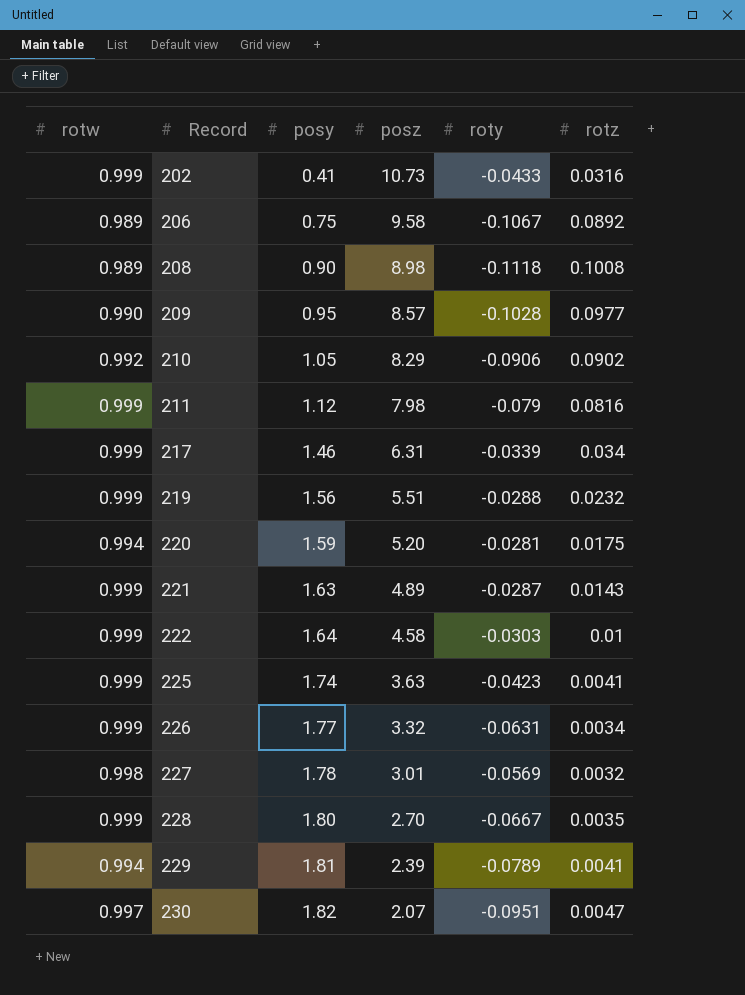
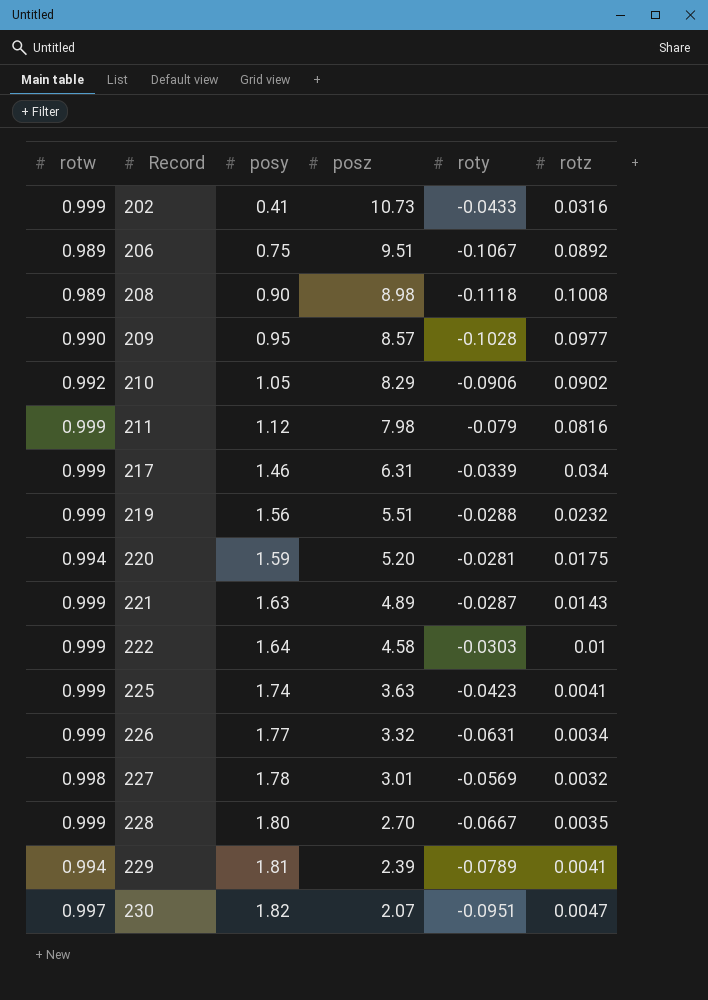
206 | posz: 9.58 -> 9.51

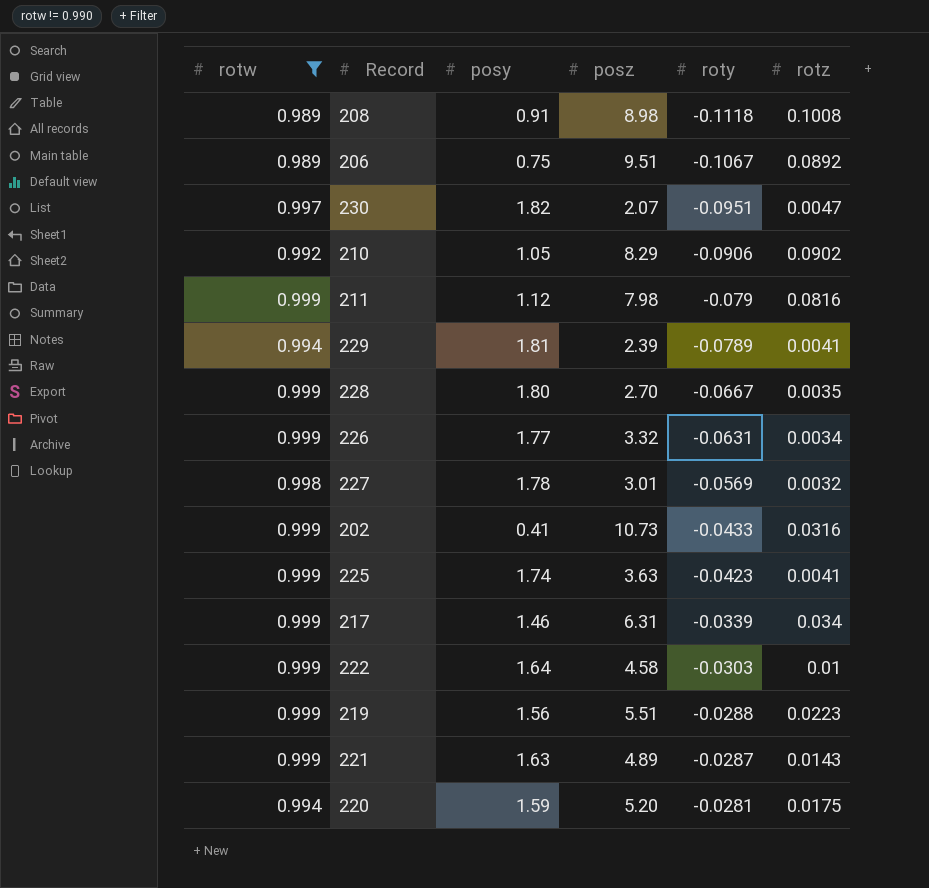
filter: none -> rotw != 0.990
row order: Record ascending -> roty ascending
208 | posy: 0.90 -> 0.91
219 | rotz: 0.0232 -> 0.0223

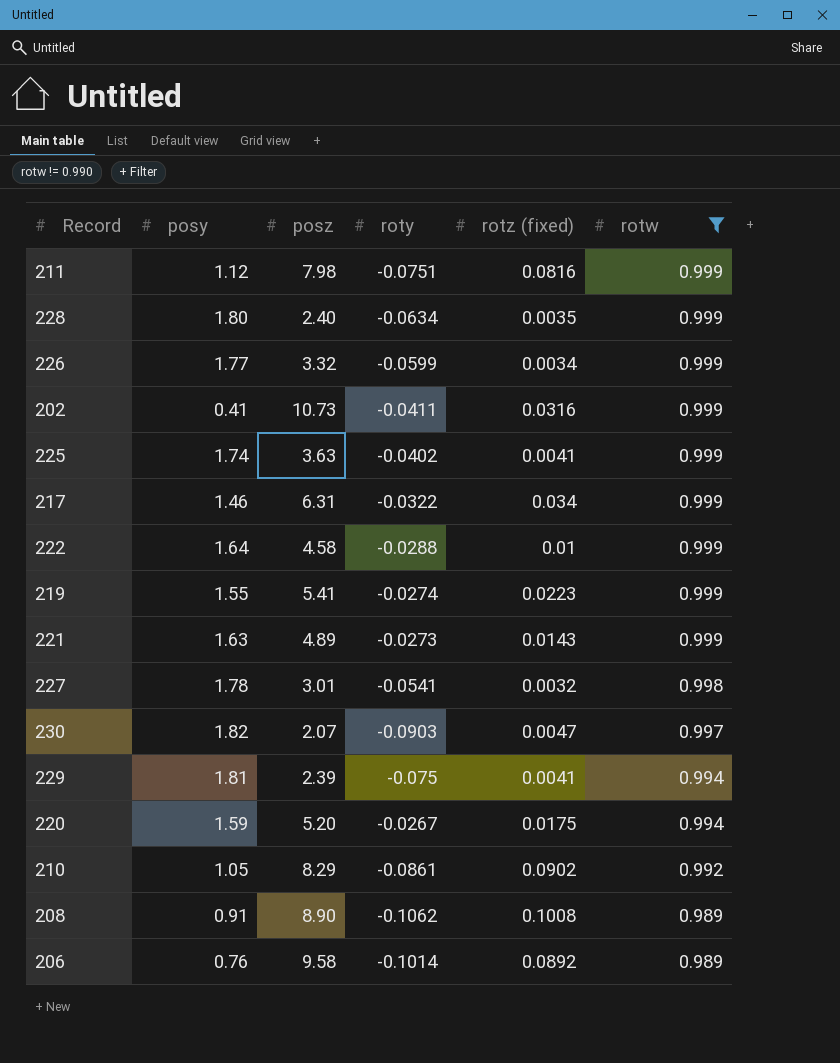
row order: roty ascending -> rotw descending
column name: rotz -> rotz (fixed)
column rotw | position: 1 -> 6
211 | roty: -0.079 -> -0.0751
228 | posz: 2.70 -> 2.40
228 | roty: -0.0667 -> -0.0634
226 | roty: -0.0631 -> -0.0599
202 | roty: -0.0433 -> -0.0411
225 | roty: -0.0423 -> -0.0402
217 | roty: -0.0339 -> -0.0322
222 | roty: -0.0303 -> -0.0288
219 | posy: 1.56 -> 1.55
219 | posz: 5.51 -> 5.41
219 | roty: -0.0288 -> -0.0274
221 | roty: -0.0287 -> -0.0273
227 | roty: -0.0569 -> -0.0541
230 | roty: -0.0951 -> -0.0903
229 | roty: -0.0789 -> -0.075
220 | roty: -0.0281 -> -0.0267
210 | roty: -0.0906 -> -0.0861
208 | posz: 8.98 -> 8.90
208 | roty: -0.1118 -> -0.1062
206 | posy: 0.75 -> 0.76
206 | posz: 9.51 -> 9.58
206 | roty: -0.1067 -> -0.1014

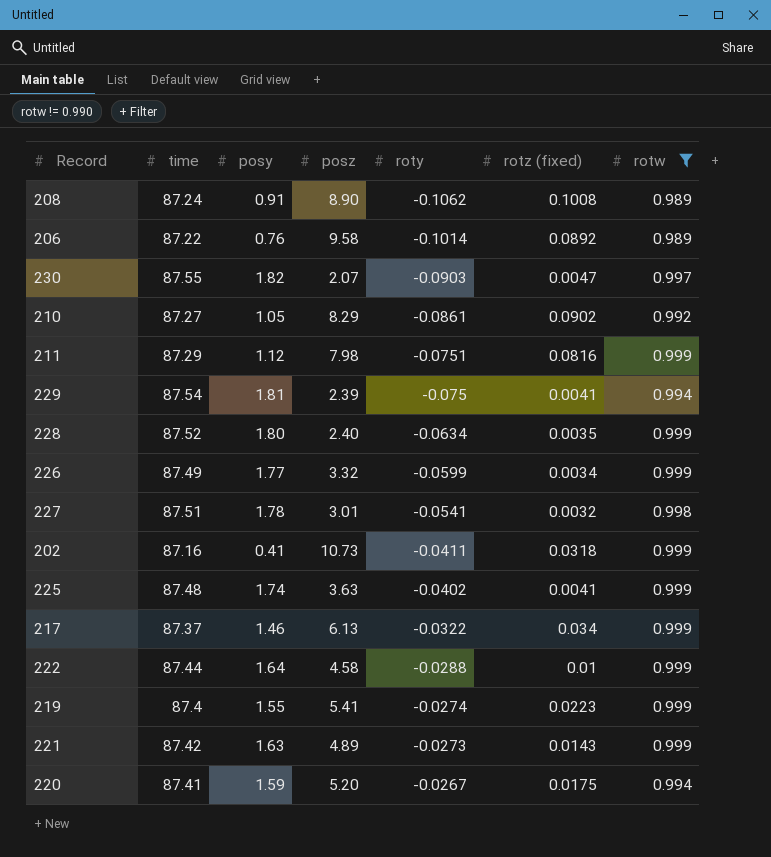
row order: rotw descending -> roty ascending
column time | position: none -> 2
202 | rotz (fixed): 0.0316 -> 0.0318
217 | posz: 6.31 -> 6.13

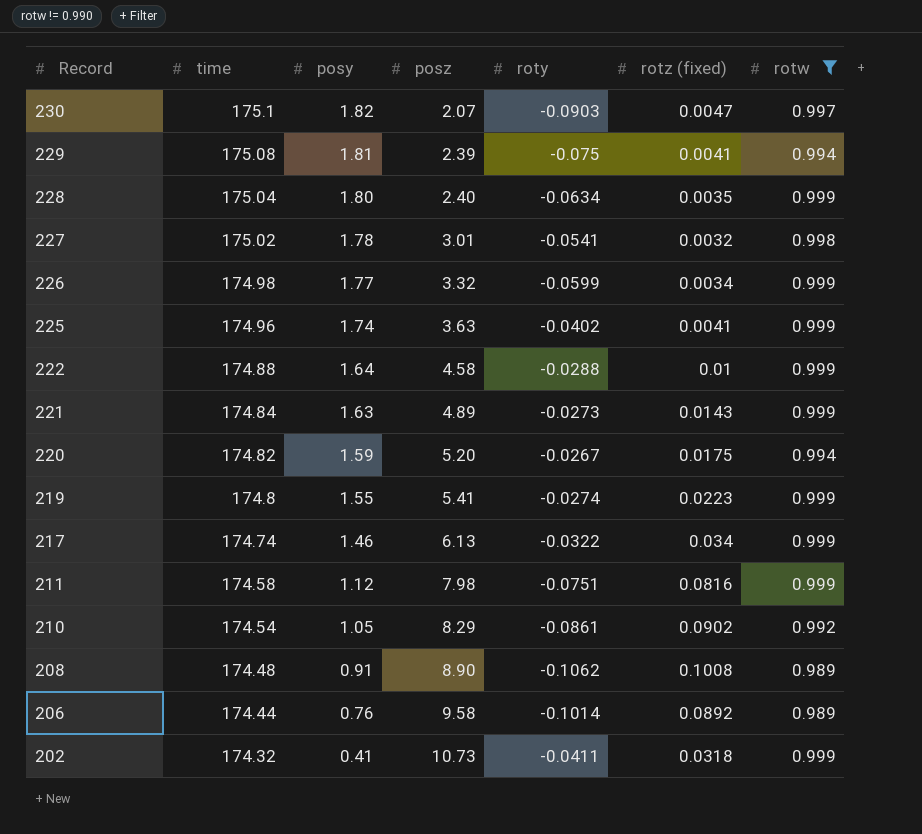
row order: roty ascending -> Record descending
230 | time: 87.55 -> 175.1
229 | time: 87.54 -> 175.08
228 | time: 87.52 -> 175.04
227 | time: 87.51 -> 175.02
226 | time: 87.49 -> 174.98
225 | time: 87.48 -> 174.96
222 | time: 87.44 -> 174.88
221 | time: 87.42 -> 174.84
220 | time: 87.41 -> 174.82
219 | time: 87.4 -> 174.8
217 | time: 87.37 -> 174.74
211 | time: 87.29 -> 174.58
210 | time: 87.27 -> 174.54
208 | time: 87.24 -> 174.48
206 | time: 87.22 -> 174.44
202 | time: 87.16 -> 174.32

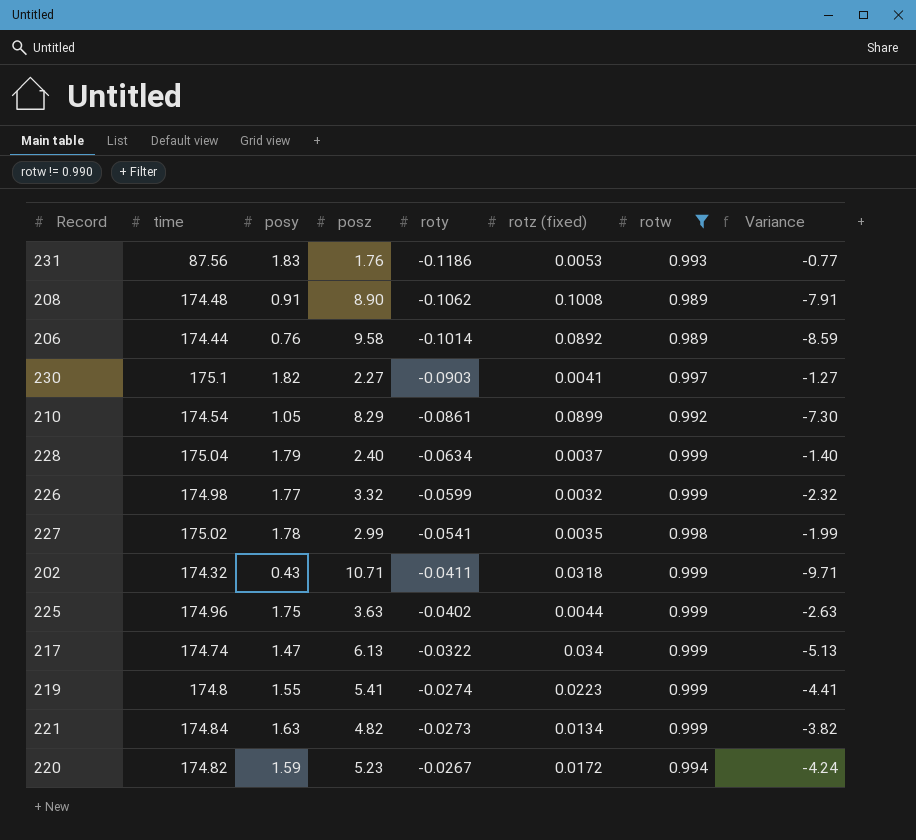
row order: Record descending -> roty ascending
column Variance | formula: none -> [rotw] - [posz]
row 229: 175.08 | 1.81 | 2.39 | -0.075 | 0.0041 | 0.994 -> none
row 222: 174.88 | 1.64 | 4.58 | -0.0288 | 0.01 | 0.999 -> none
row 211: 174.58 | 1.12 | 7.98 | -0.0751 | 0.0816 | 0.999 -> none
row 231: none -> 87.56 | 1.83 | 1.76 | -0.1186 | 0.0053 | 0.993 | -0.77
230 | posz: 2.07 -> 2.27
230 | rotz (fixed): 0.0047 -> 0.0041
210 | rotz (fixed): 0.0902 -> 0.0899
228 | posy: 1.80 -> 1.79
228 | rotz (fixed): 0.0035 -> 0.0037
226 | rotz (fixed): 0.0034 -> 0.0032
227 | posz: 3.01 -> 2.99
227 | rotz (fixed): 0.0032 -> 0.0035
202 | posy: 0.41 -> 0.43
202 | posz: 10.73 -> 10.71
225 | posy: 1.74 -> 1.75
225 | rotz (fixed): 0.0041 -> 0.0044
217 | posy: 1.46 -> 1.47
221 | posz: 4.89 -> 4.82
221 | rotz (fixed): 0.0143 -> 0.0134
220 | posz: 5.20 -> 5.23
220 | rotz (fixed): 0.0175 -> 0.0172

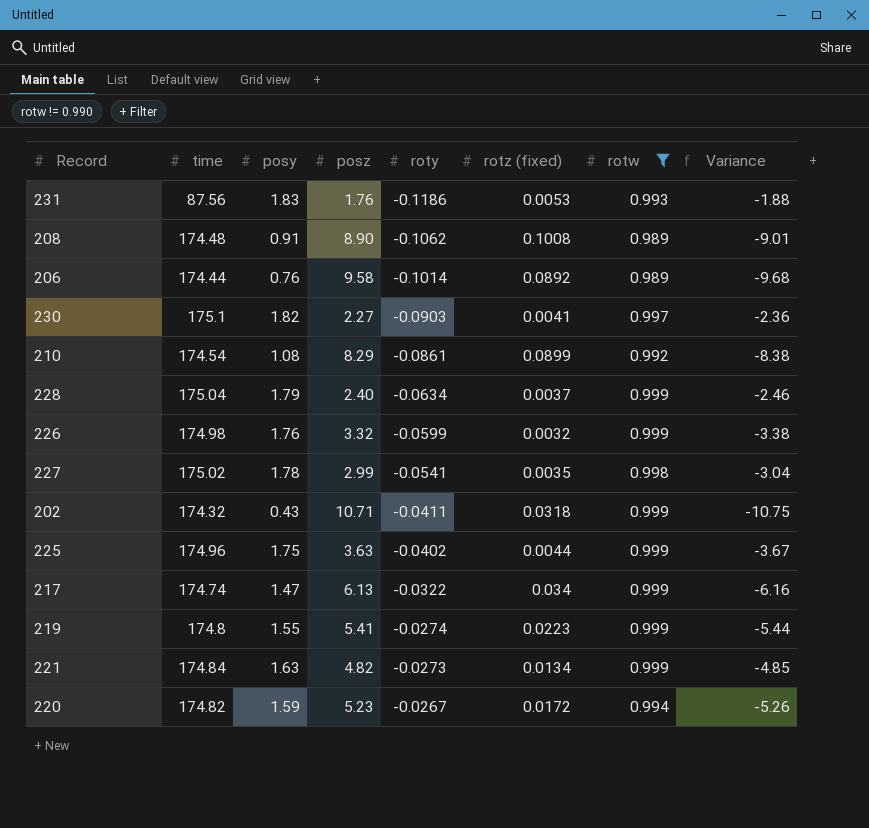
column Variance | formula: [rotw] - [posz] -> [roty] - [posz]
210 | posy: 1.05 -> 1.08
226 | posy: 1.77 -> 1.76

